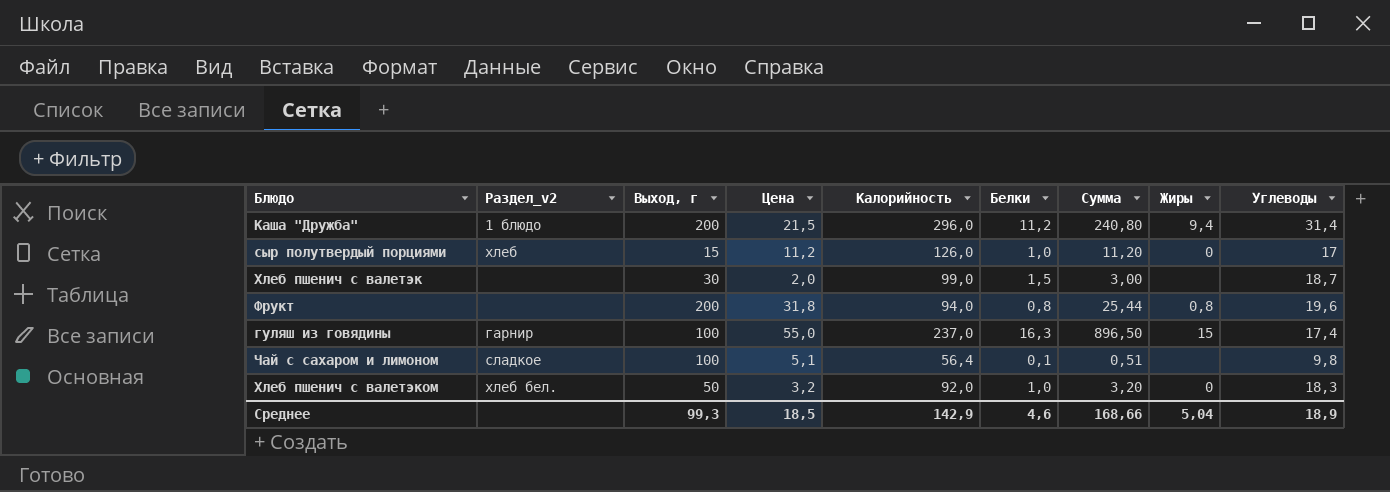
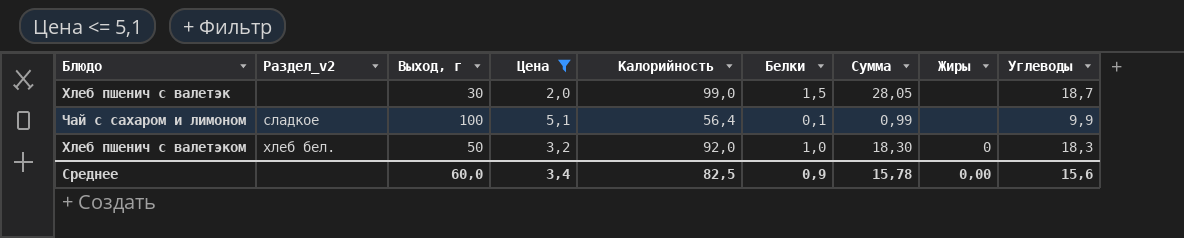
filter: none -> Цена <= 5,1
column Сумма | formula: [Цена] * [Белки] -> [Белки] * [Углеводы]
Чай с сахаром и лимоном | Углеводы: 9,8 -> 9,9
Среднее | Выход, г: 99,3 -> 60,0
Среднее | Цена: 18,5 -> 3,4
Среднее | Калорийность: 142,9 -> 82,5
Среднее | Белки: 4,6 -> 0,9
Среднее | Сумма: 168,66 -> 15,78
Среднее | Жиры: 5,04 -> 0,00
Среднее | Углеводы: 18,9 -> 15,6

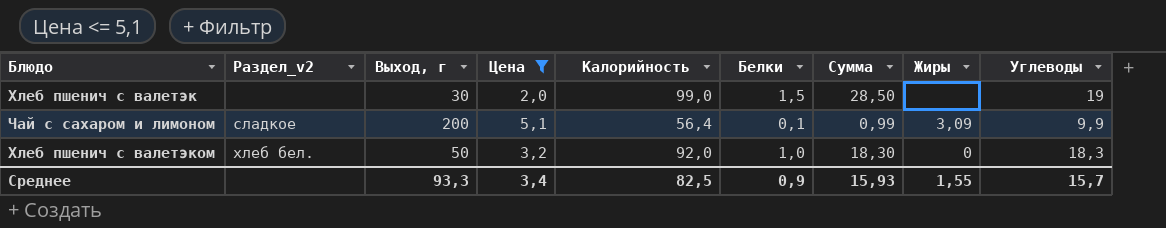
Хлеб пшенич с валетэк | Сумма: 28,05 -> 28,50
Хлеб пшенич с валетэк | Углеводы: 18,7 -> 19
Чай с сахаром и лимоном | Выход, г: 100 -> 200
Чай с сахаром и лимоном | Жиры: none -> 3,09
Среднее | Выход, г: 60,0 -> 93,3
Среднее | Сумма: 15,78 -> 15,93
Среднее | Жиры: 0,00 -> 1,55
Среднее | Углеводы: 15,6 -> 15,7

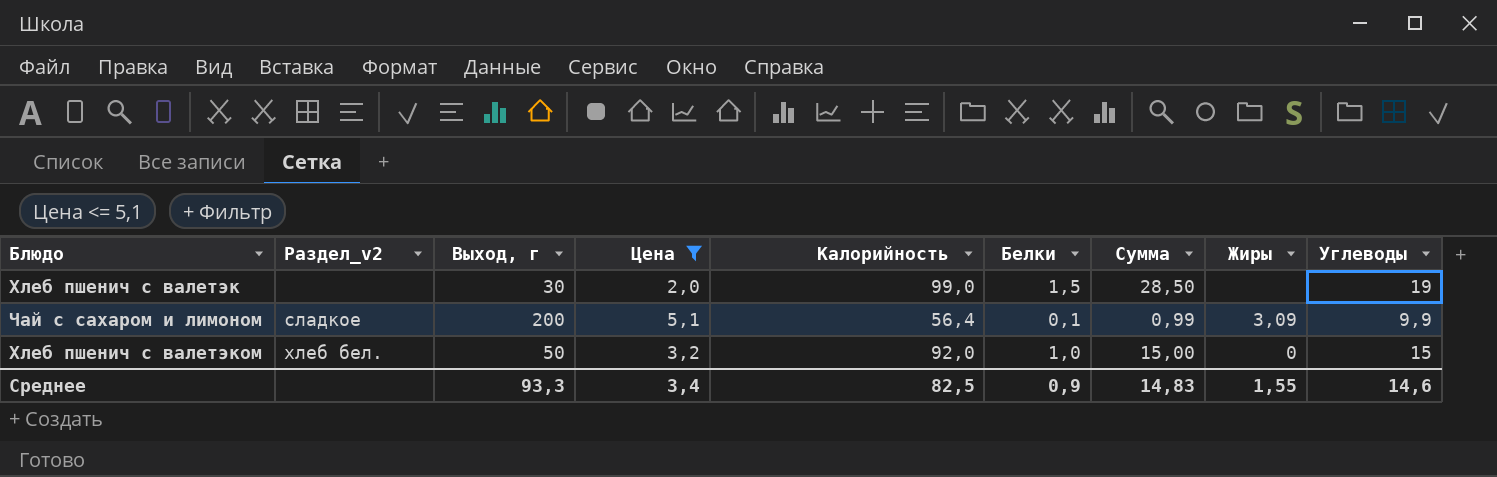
Хлеб пшенич с валетэком | Сумма: 18,30 -> 15,00
Хлеб пшенич с валетэком | Углеводы: 18,3 -> 15
Среднее | Сумма: 15,93 -> 14,83
Среднее | Углеводы: 15,7 -> 14,6

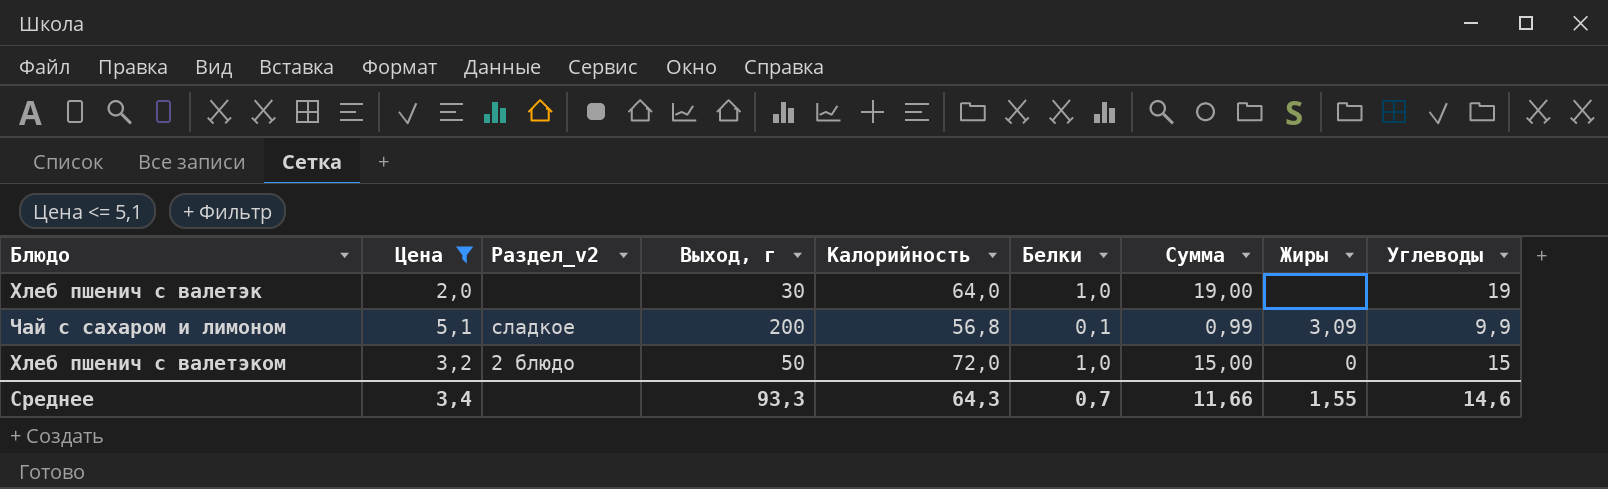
column Цена | position: 4 -> 2
Хлеб пшенич с валетэк | Калорийность: 99,0 -> 64,0
Хлеб пшенич с валетэк | Белки: 1,5 -> 1,0
Хлеб пшенич с валетэк | Сумма: 28,50 -> 19,00
Чай с сахаром и лимоном | Калорийность: 56,4 -> 56,8
Хлеб пшенич с валетэком | Раздел_v2: хлеб бел. -> 2 блюдо
Хлеб пшенич с валетэком | Калорийность: 92,0 -> 72,0
Среднее | Калорийность: 82,5 -> 64,3
Среднее | Белки: 0,9 -> 0,7
Среднее | Сумма: 14,83 -> 11,66

